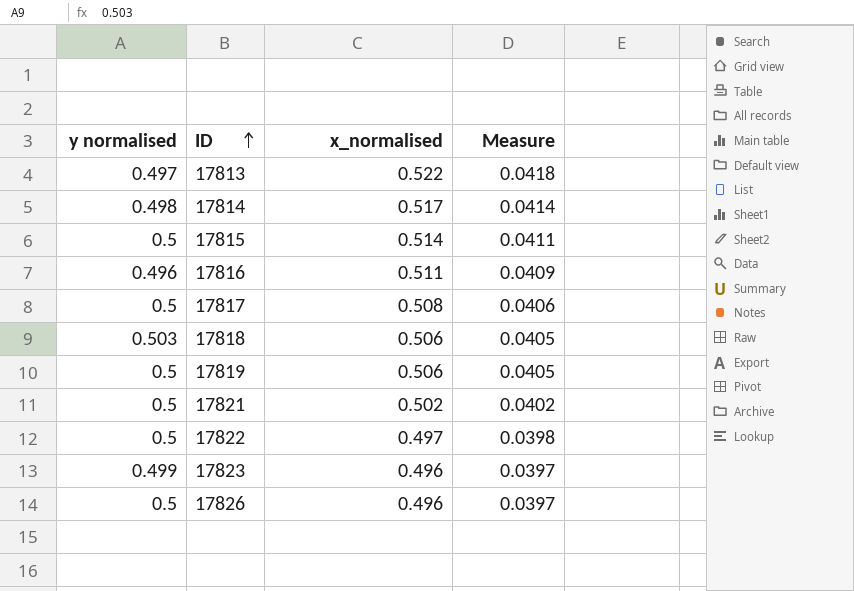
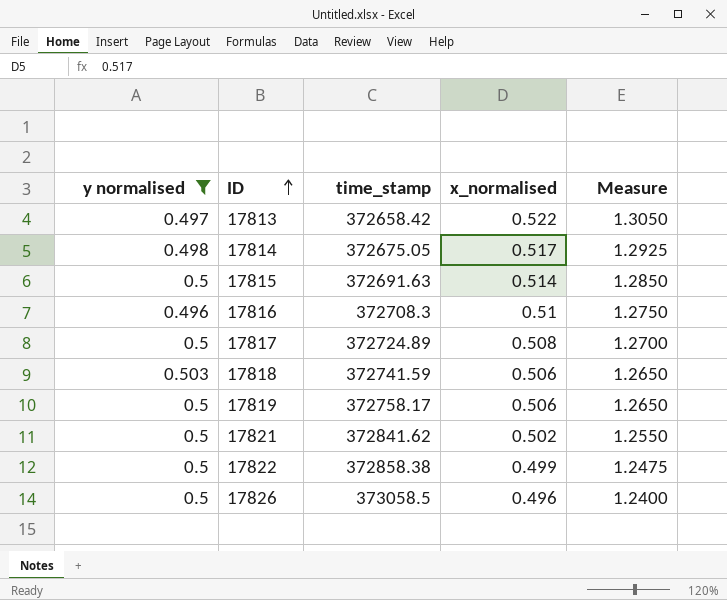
filter: none -> y normalised != 0.499
column time_stamp | position: none -> 3
column Measure | formula: [x_normalised] * 0.08 -> [x_normalised] * 2.5
17816 | x_normalised: 0.511 -> 0.51
17822 | x_normalised: 0.497 -> 0.499

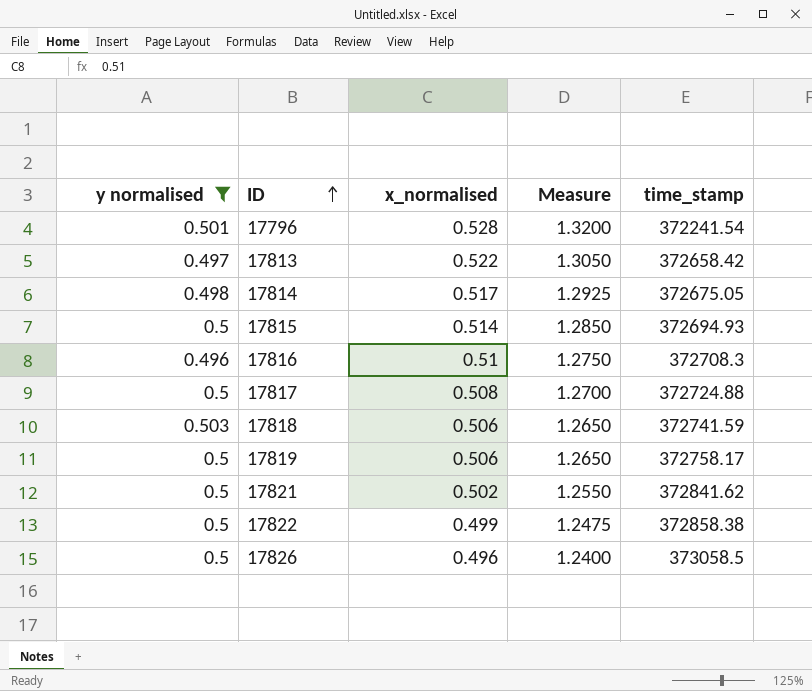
column time_stamp | position: 3 -> 5
row 17796: none -> 0.501 | 0.528 | 1.3200 | 372241.54
17815 | time_stamp: 372691.63 -> 372694.93
17817 | time_stamp: 372724.89 -> 372724.88

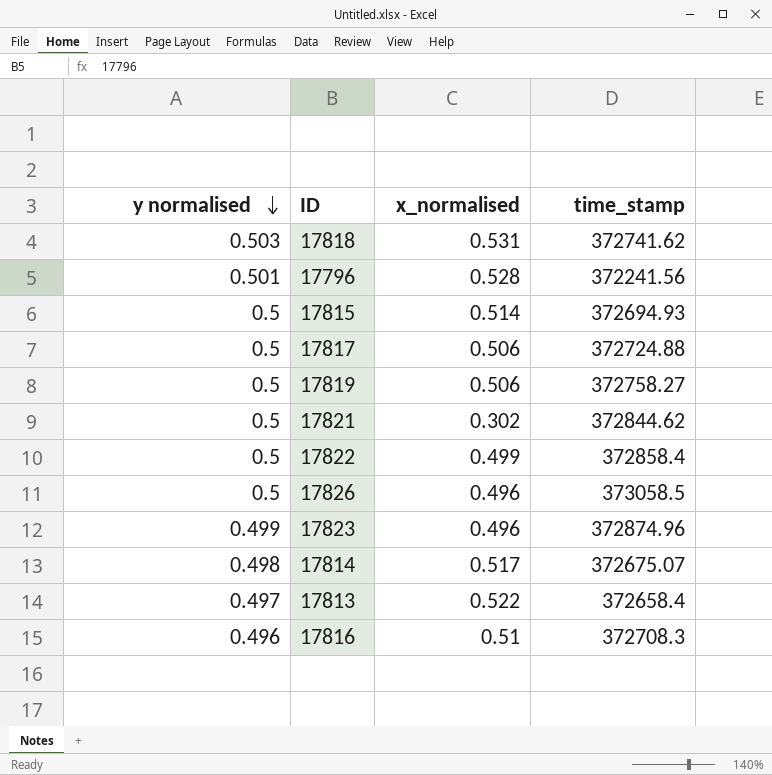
filter: y normalised != 0.499 -> none
row order: ID ascending -> y normalised descending
column Measure | formula: [x_normalised] * 2.5 -> none
17818 | x_normalised: 0.506 -> 0.531
17818 | time_stamp: 372741.59 -> 372741.62
17796 | time_stamp: 372241.54 -> 372241.56
17817 | x_normalised: 0.508 -> 0.506
17819 | time_stamp: 372758.17 -> 372758.27
17821 | x_normalised: 0.502 -> 0.302
17821 | time_stamp: 372841.62 -> 372844.62
17822 | time_stamp: 372858.38 -> 372858.4
17814 | time_stamp: 372675.05 -> 372675.07
17813 | time_stamp: 372658.42 -> 372658.4

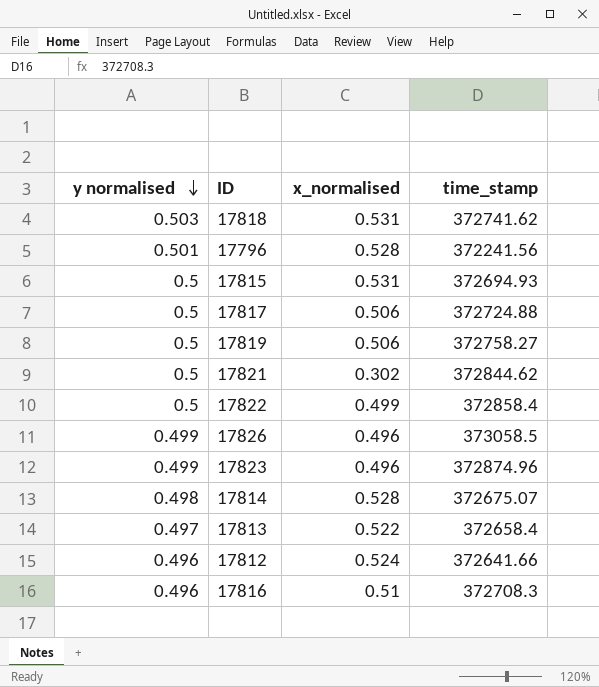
17815 | x_normalised: 0.514 -> 0.531
17826 | y normalised: 0.5 -> 0.499
17814 | x_normalised: 0.517 -> 0.528
row 17812: none -> 0.496 | 0.524 | 372641.66

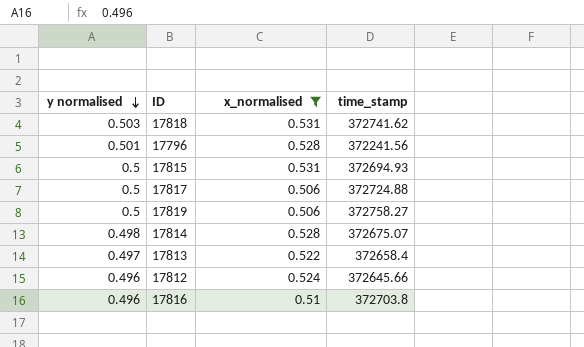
filter: none -> x_normalised >= 0.506
17812 | time_stamp: 372641.66 -> 372645.66
17816 | time_stamp: 372708.3 -> 372703.8

